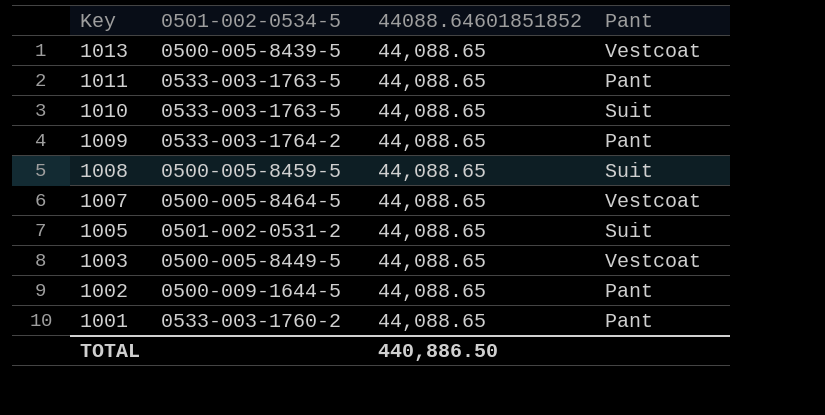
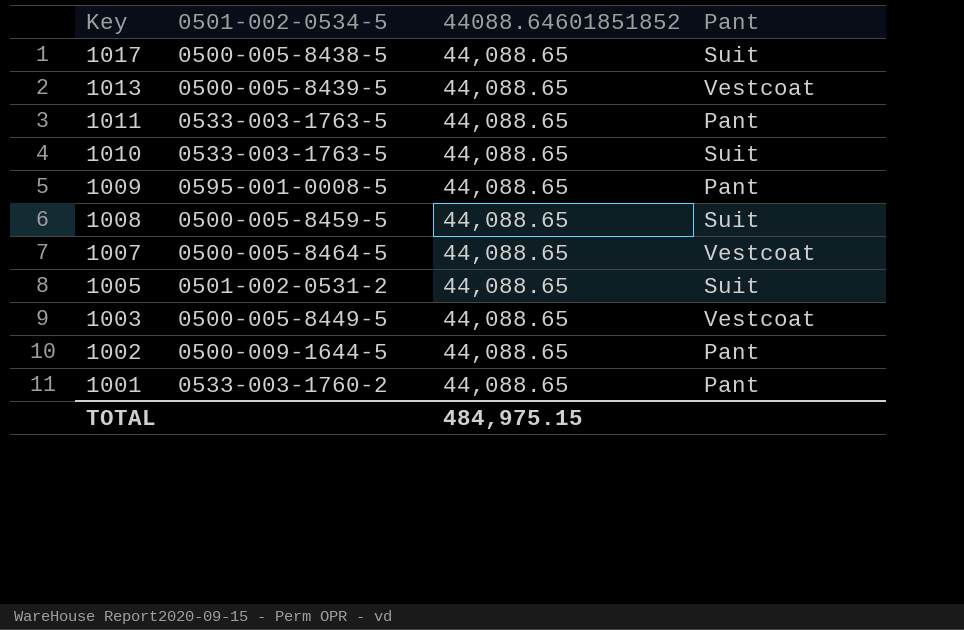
row 1017: none -> 0500-005-8438-5 | 44,088.65 | Suit
1009 | 0501-002-0534-5: 0533-003-1764-2 -> 0595-001-0008-5
TOTAL | 44088.64601851852: 440,886.50 -> 484,975.15

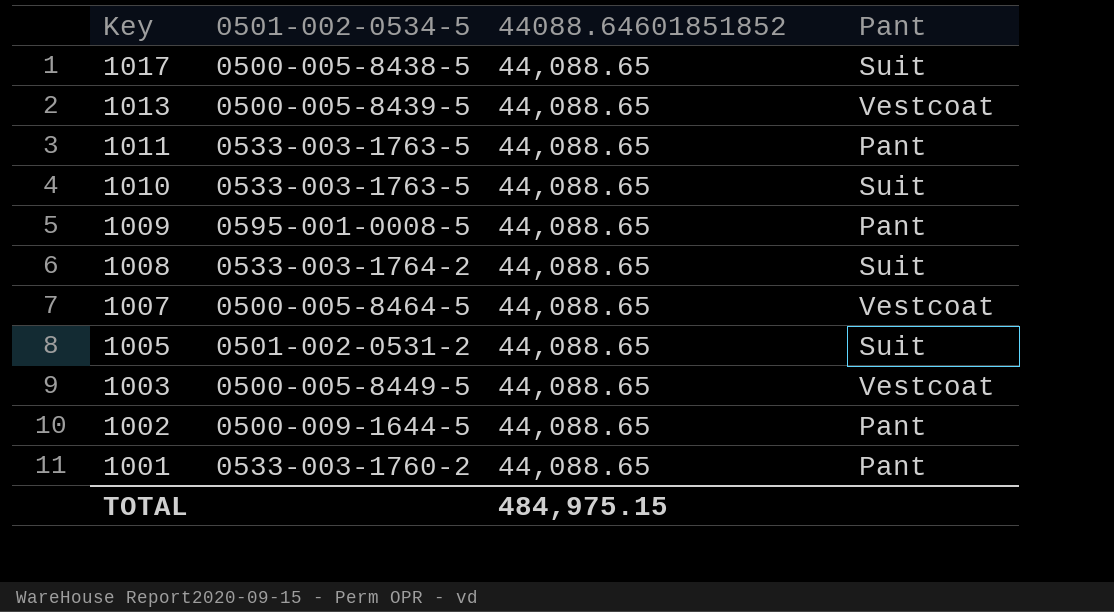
1008 | 0501-002-0534-5: 0500-005-8459-5 -> 0533-003-1764-2

